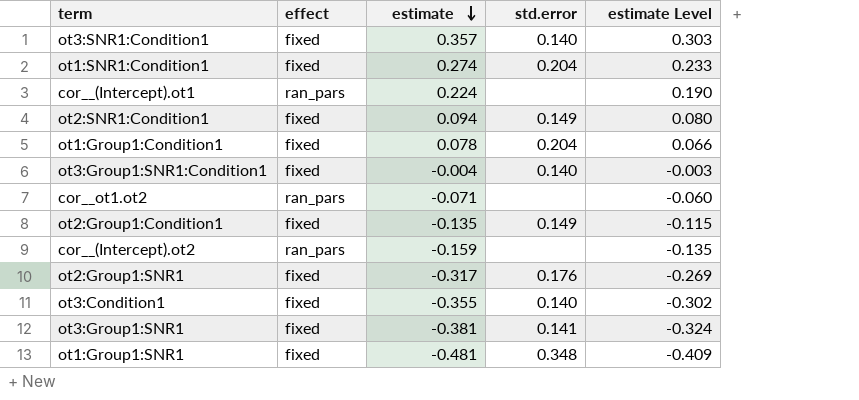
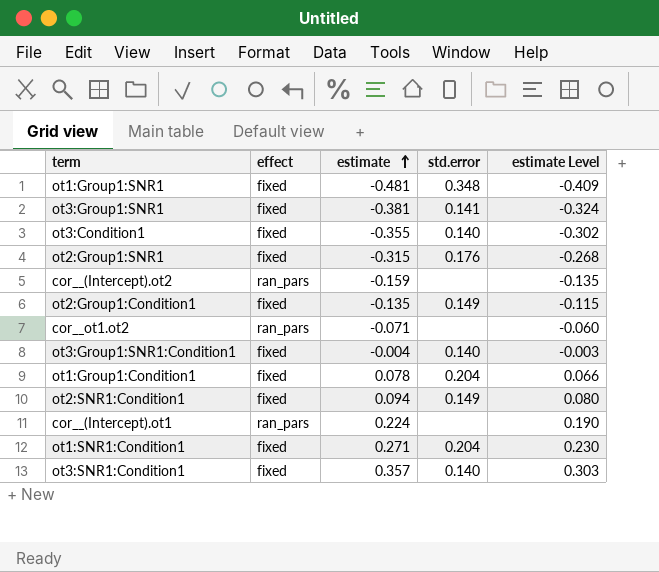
row order: estimate descending -> estimate ascending
ot2:Group1:SNR1 | estimate: -0.317 -> -0.315
ot2:Group1:SNR1 | estimate Level: -0.269 -> -0.268
ot1:SNR1:Condition1 | estimate: 0.274 -> 0.271
ot1:SNR1:Condition1 | estimate Level: 0.233 -> 0.230

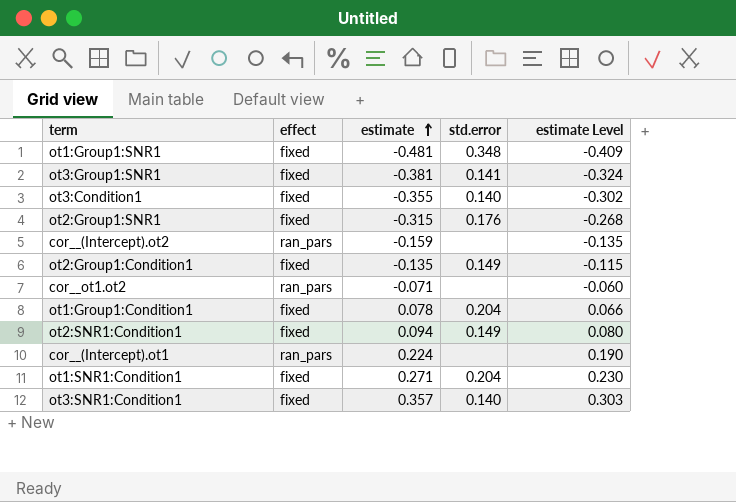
row ot3:Group1:SNR1:Condition1: fixed | -0.004 | 0.140 | -0.003 -> none

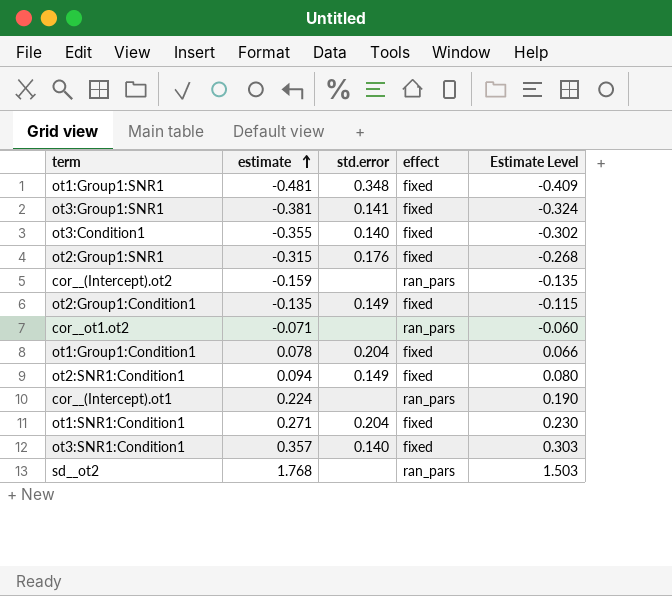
column effect | position: 2 -> 4
column name: estimate Level -> Estimate Level
row sd__ot2: none -> 1.768 | none | ran_pars | 1.503

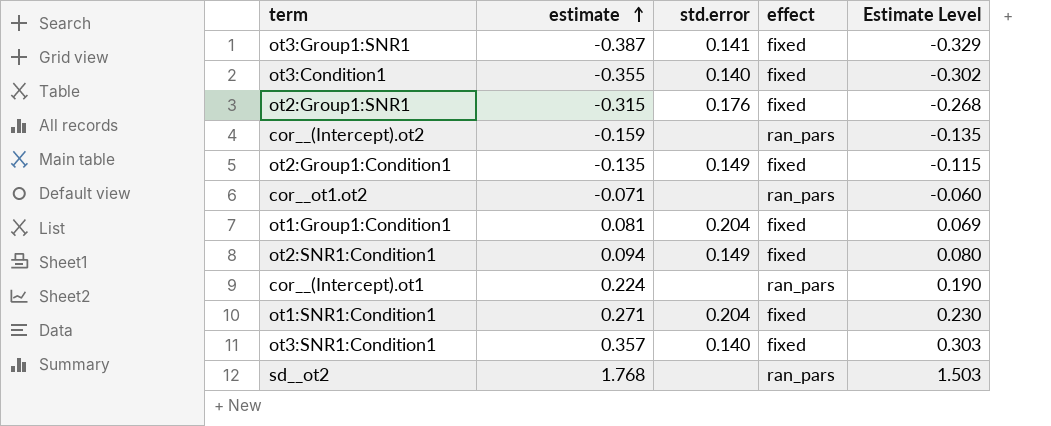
row ot1:Group1:SNR1: -0.481 | 0.348 | fixed | -0.409 -> none
ot3:Group1:SNR1 | estimate: -0.381 -> -0.387
ot3:Group1:SNR1 | Estimate Level: -0.324 -> -0.329
ot1:Group1:Condition1 | estimate: 0.078 -> 0.081
ot1:Group1:Condition1 | Estimate Level: 0.066 -> 0.069

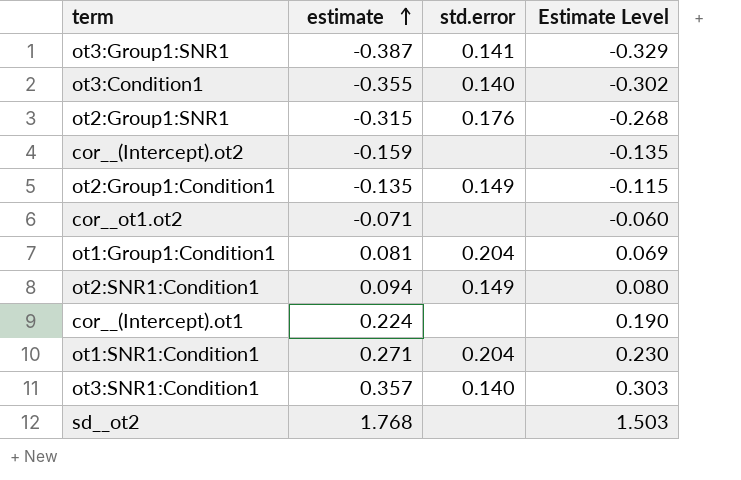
column effect | position: 4 -> none

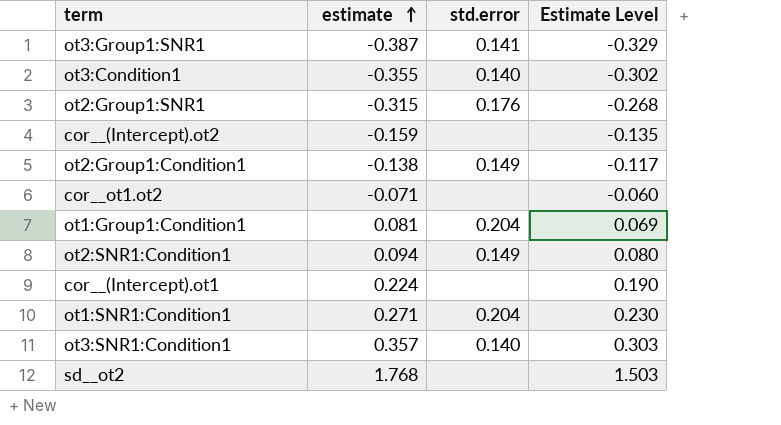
ot2:Group1:Condition1 | estimate: -0.135 -> -0.138
ot2:Group1:Condition1 | Estimate Level: -0.115 -> -0.117

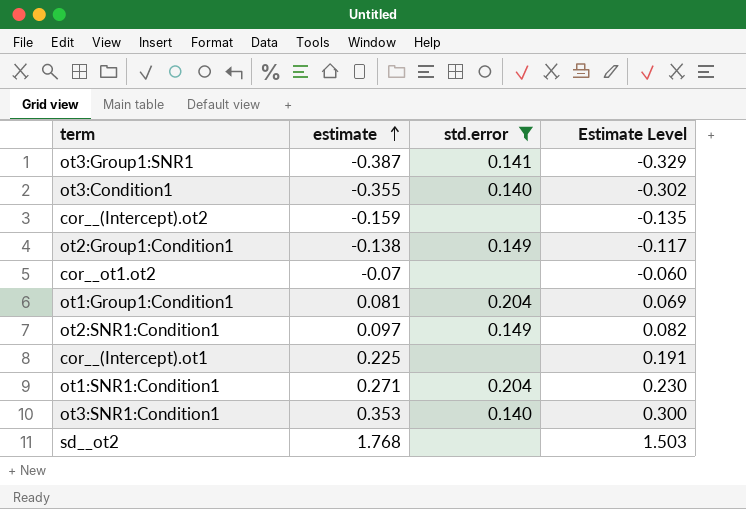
filter: none -> std.error != 0.176
cor__ot1.ot2 | estimate: -0.071 -> -0.07
ot2:SNR1:Condition1 | estimate: 0.094 -> 0.097
ot2:SNR1:Condition1 | Estimate Level: 0.080 -> 0.082
cor__(Intercept).ot1 | estimate: 0.224 -> 0.225
cor__(Intercept).ot1 | Estimate Level: 0.190 -> 0.191
ot3:SNR1:Condition1 | estimate: 0.357 -> 0.353
ot3:SNR1:Condition1 | Estimate Level: 0.303 -> 0.300

